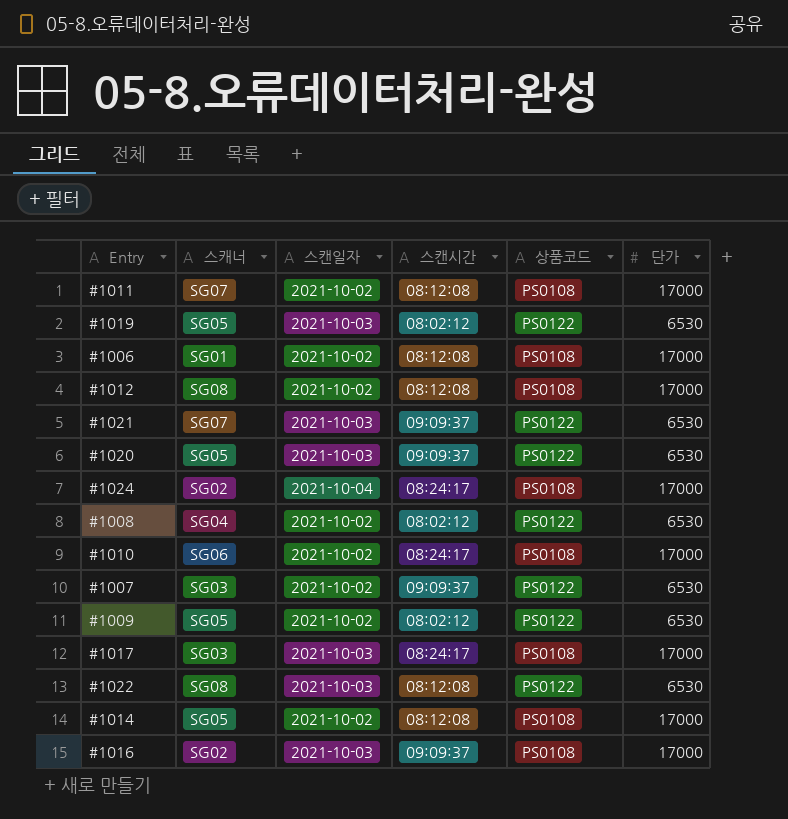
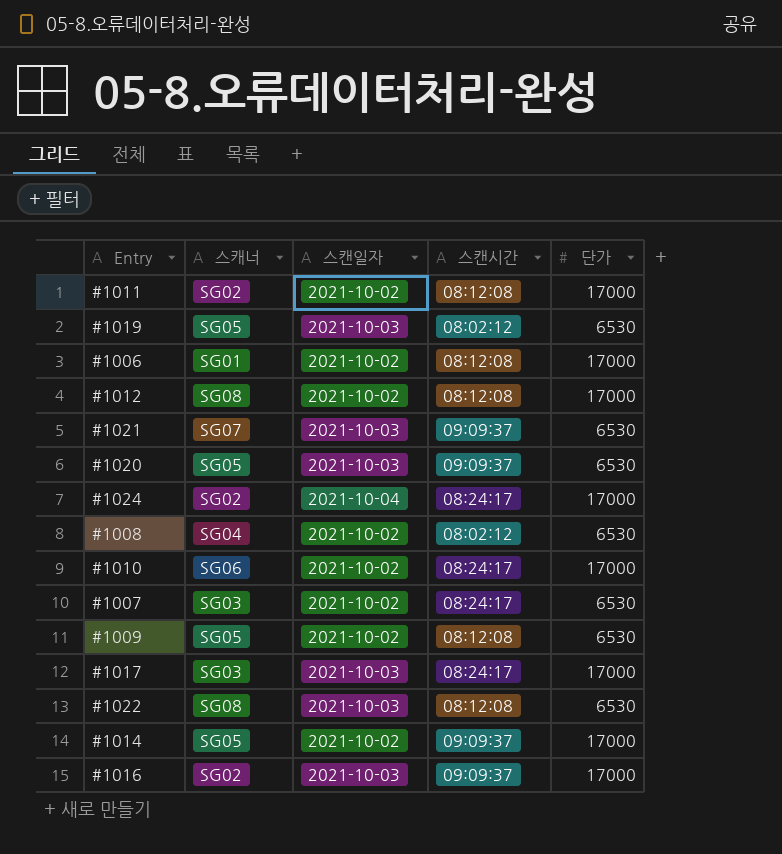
column 상품코드 | position: 5 -> none
#1011 | 스캐너: SG07 -> SG02
#1007 | 스캔시간: 09:09:37 -> 08:24:17
#1009 | 스캔시간: 08:02:12 -> 08:12:08
#1014 | 스캔시간: 08:12:08 -> 09:09:37

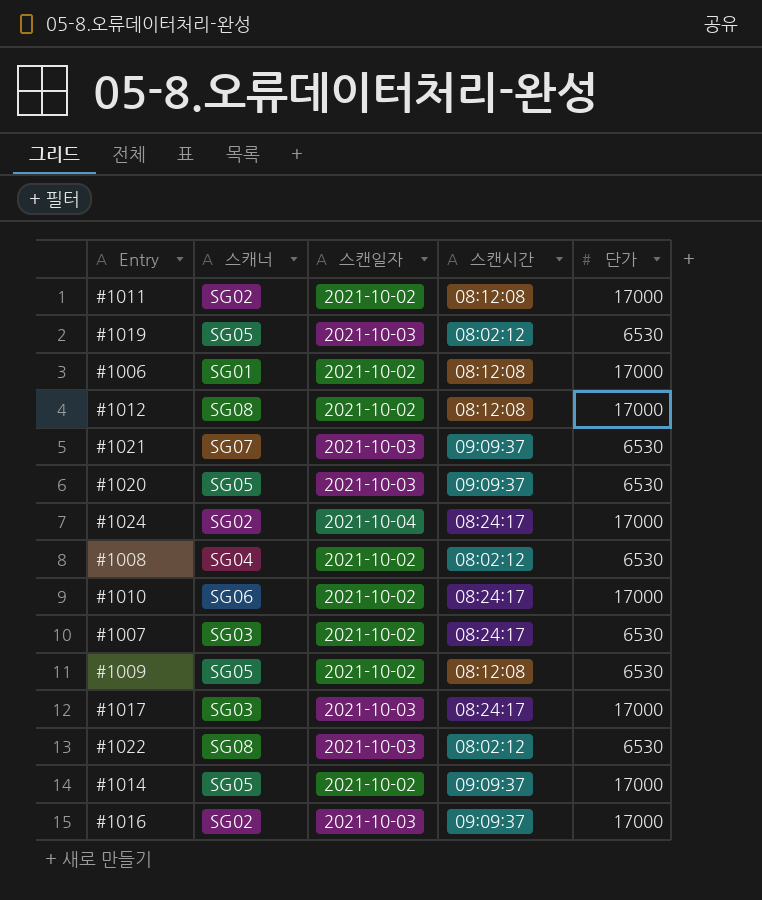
#1022 | 스캔시간: 08:12:08 -> 08:02:12

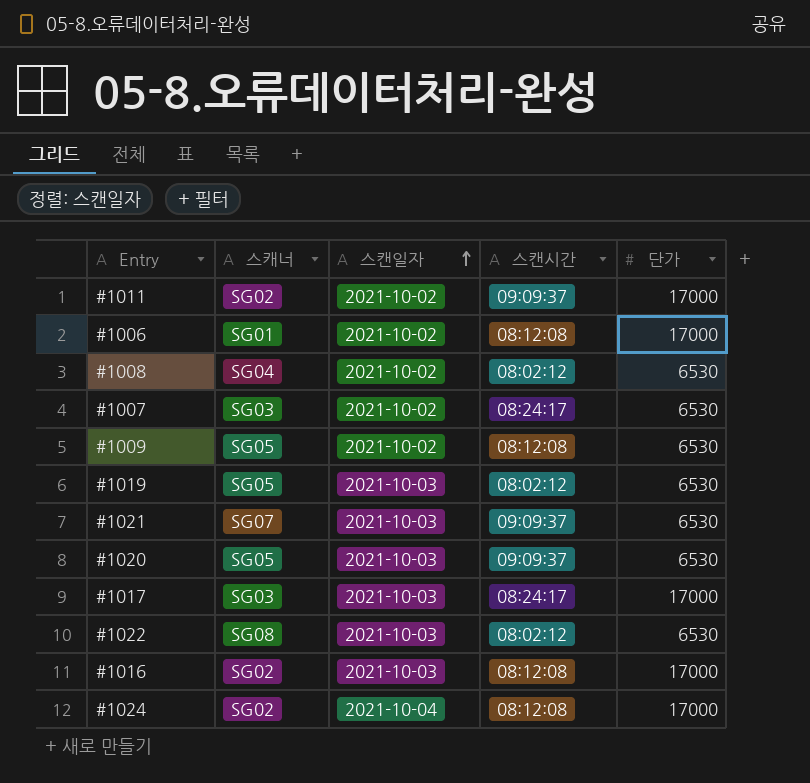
row order: none -> 스캔일자 ascending
row #1012: SG08 | 2021-10-02 | 08:12:08 | 17000 -> none
row #1010: SG06 | 2021-10-02 | 08:24:17 | 17000 -> none
row #1014: SG05 | 2021-10-02 | 09:09:37 | 17000 -> none
#1011 | 스캔시간: 08:12:08 -> 09:09:37
#1016 | 스캔시간: 09:09:37 -> 08:12:08
#1024 | 스캔시간: 08:24:17 -> 08:12:08

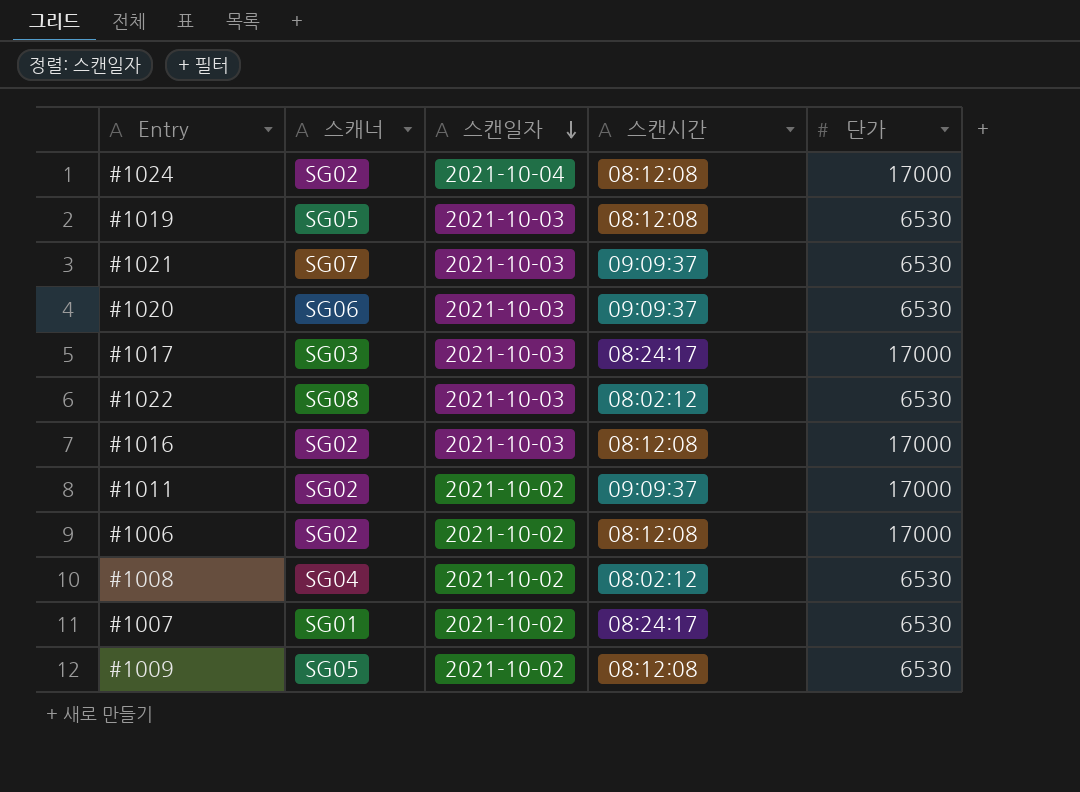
row order: 스캔일자 ascending -> 스캔일자 descending
#1019 | 스캔시간: 08:02:12 -> 08:12:08
#1020 | 스캐너: SG05 -> SG06
#1006 | 스캐너: SG01 -> SG02
#1007 | 스캐너: SG03 -> SG01

